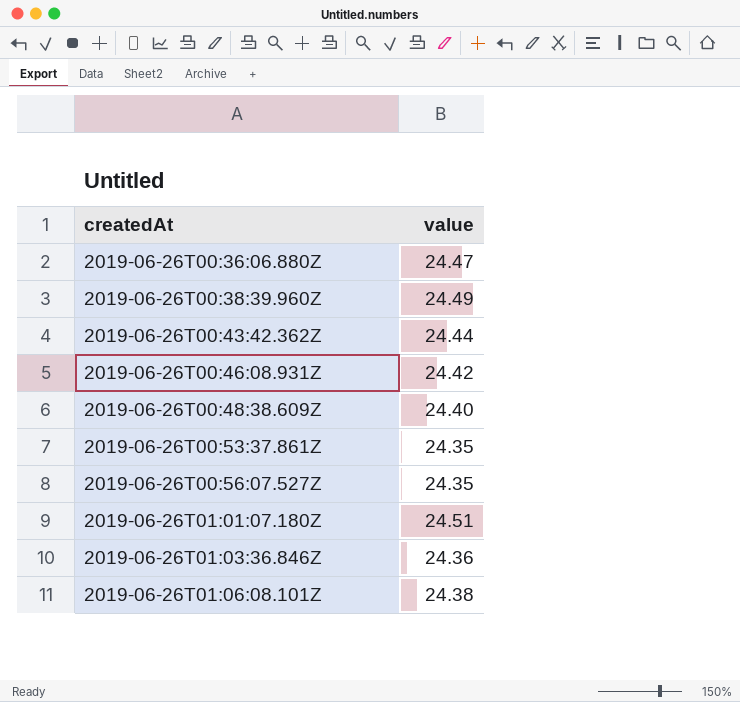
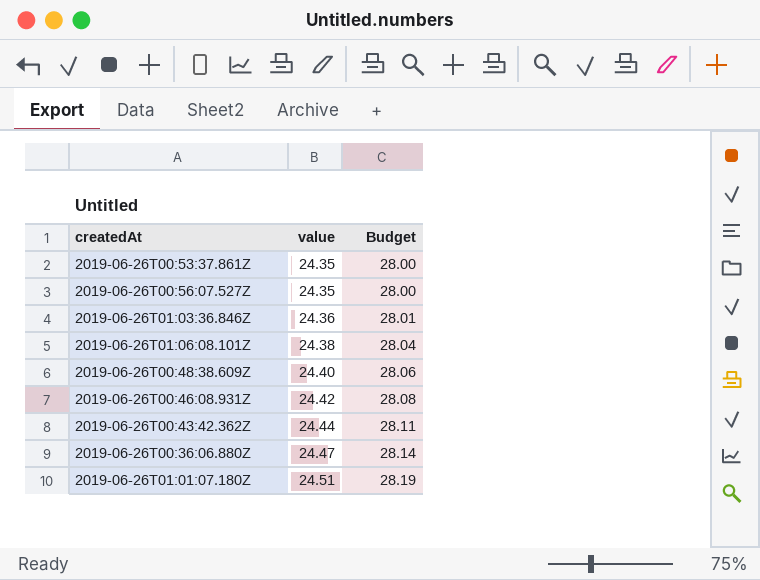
row order: createdAt ascending -> value ascending
column Budget | formula: none -> [value] * 1.15
row 2019-06-26T00:38:39.960Z: 24.49 -> none

